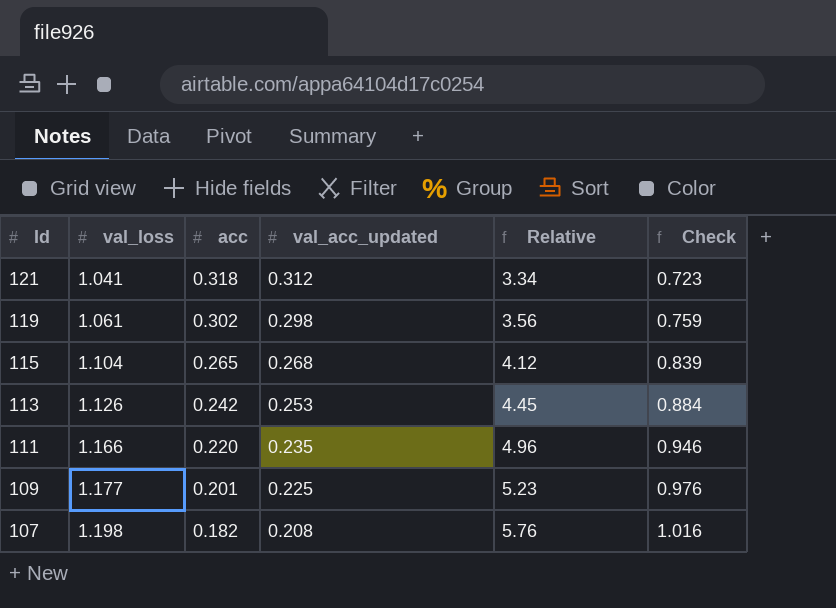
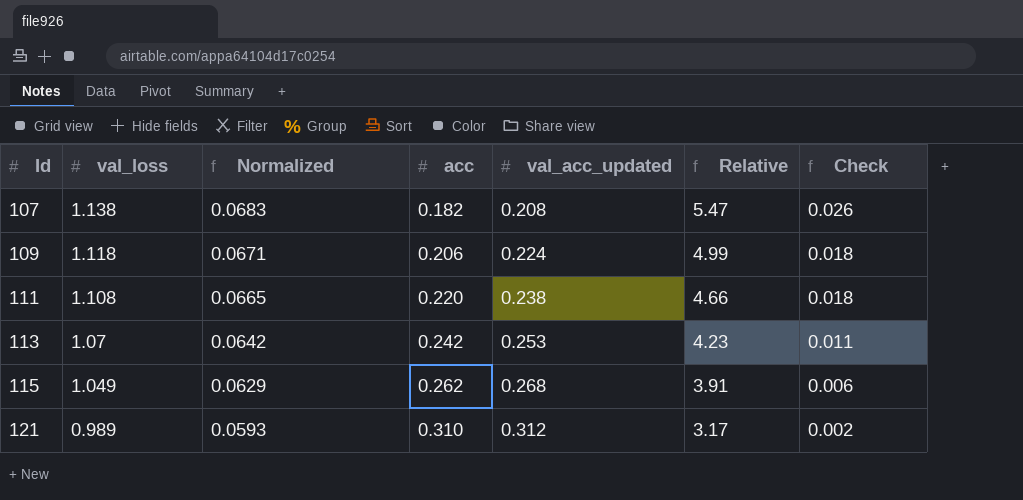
row order: Id descending -> Id ascending
column Normalized | formula: none -> [val_loss] * 0.06
column Check | formula: [val_loss] - [acc] -> [val_acc_updated] - [acc]
row 119: 1.061 | 0.302 | 0.298 | 3.56 | 0.759 -> none
107 | val_loss: 1.198 -> 1.138
107 | Relative: 5.76 -> 5.47
109 | val_loss: 1.177 -> 1.118
109 | acc: 0.201 -> 0.206
109 | val_acc_updated: 0.225 -> 0.224
109 | Relative: 5.23 -> 4.99
111 | val_loss: 1.166 -> 1.108
111 | val_acc_updated: 0.235 -> 0.238
111 | Relative: 4.96 -> 4.66
113 | val_loss: 1.126 -> 1.07
113 | Relative: 4.45 -> 4.23
115 | val_loss: 1.104 -> 1.049
115 | acc: 0.265 -> 0.262
115 | Relative: 4.12 -> 3.91
121 | val_loss: 1.041 -> 0.989
121 | acc: 0.318 -> 0.310
121 | Relative: 3.34 -> 3.17

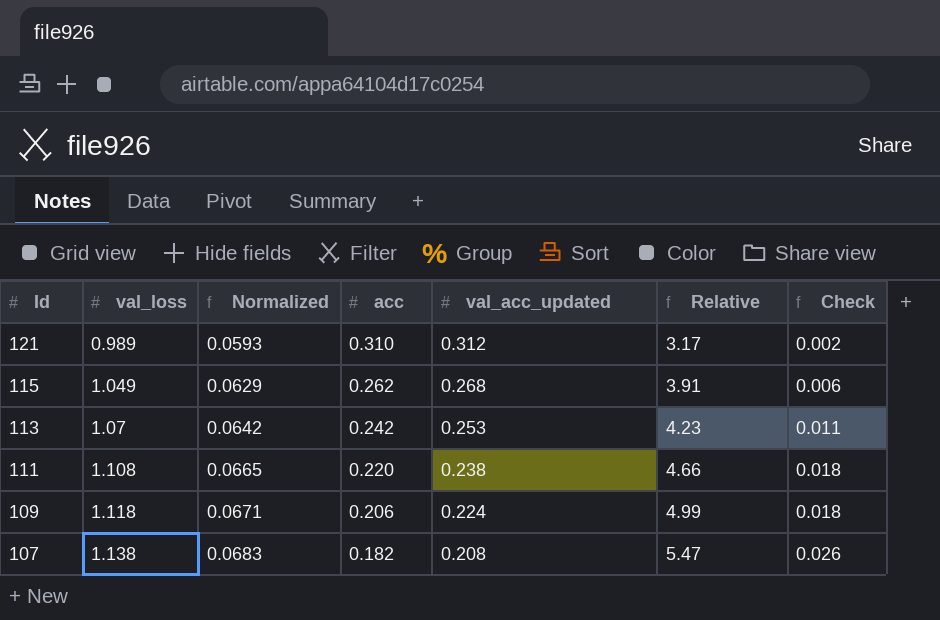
row order: Id ascending -> Id descending

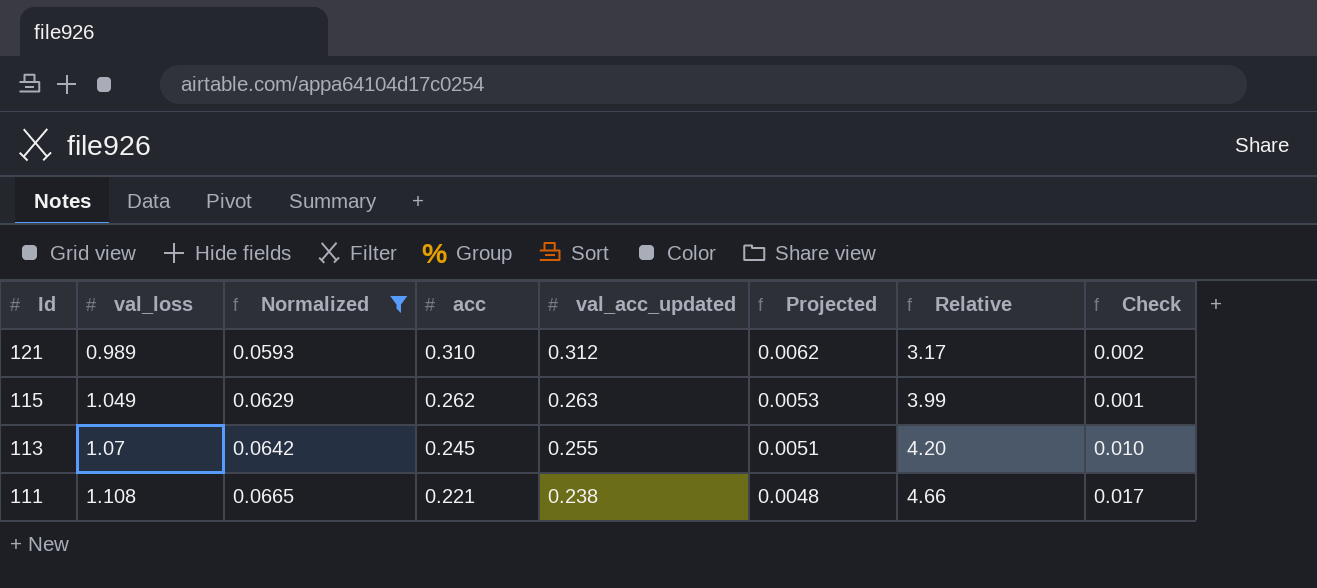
filter: none -> Normalized <= 0.0665
column Projected | formula: none -> [val_acc_updated] * 0.02
115 | val_acc_updated: 0.268 -> 0.263
115 | Relative: 3.91 -> 3.99
115 | Check: 0.006 -> 0.001
113 | acc: 0.242 -> 0.245
113 | val_acc_updated: 0.253 -> 0.255
113 | Relative: 4.23 -> 4.20
113 | Check: 0.011 -> 0.010
111 | acc: 0.220 -> 0.221
111 | Check: 0.018 -> 0.017

